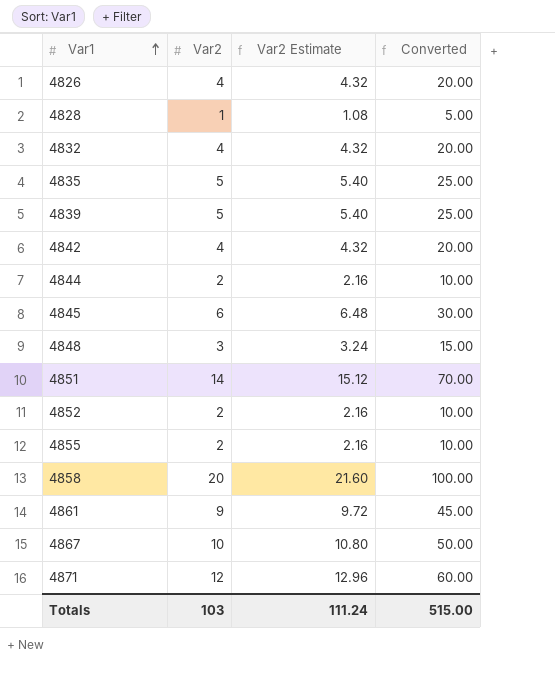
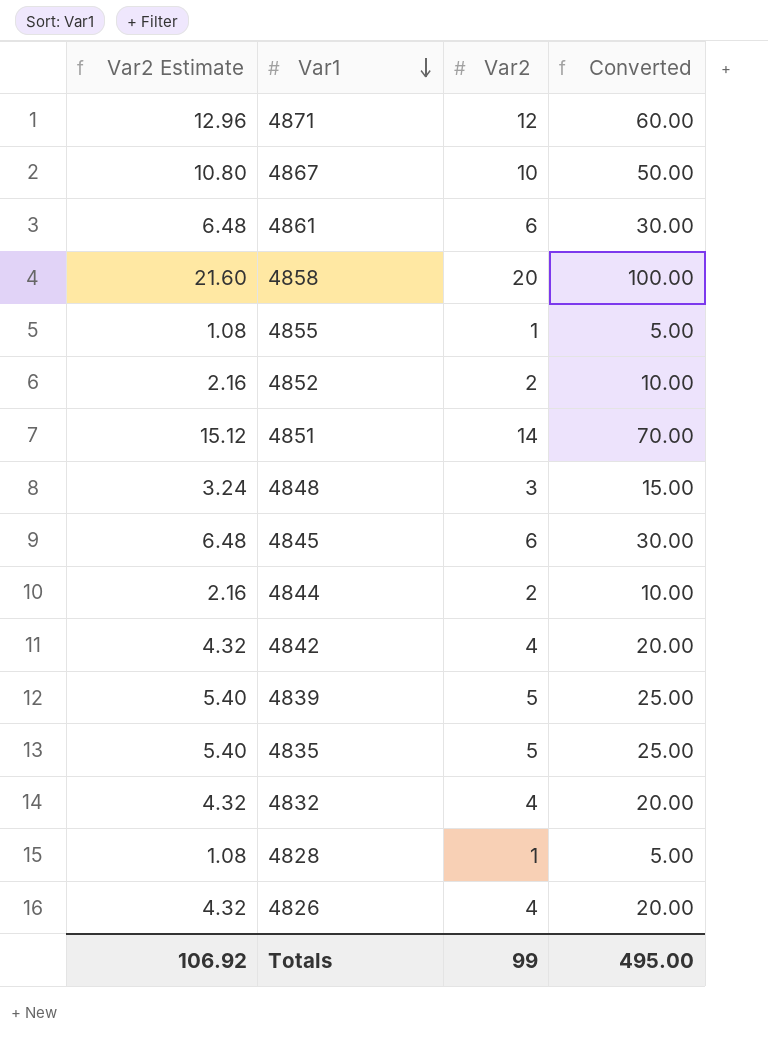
row order: Var1 ascending -> Var1 descending
column Var2 Estimate | position: 3 -> 1
4861 | Var2 Estimate: 9.72 -> 6.48
4861 | Var2: 9 -> 6
4861 | Converted: 45.00 -> 30.00
4855 | Var2 Estimate: 2.16 -> 1.08
4855 | Var2: 2 -> 1
4855 | Converted: 10.00 -> 5.00
Totals | Var2 Estimate: 111.24 -> 106.92
Totals | Var2: 103 -> 99
Totals | Converted: 515.00 -> 495.00

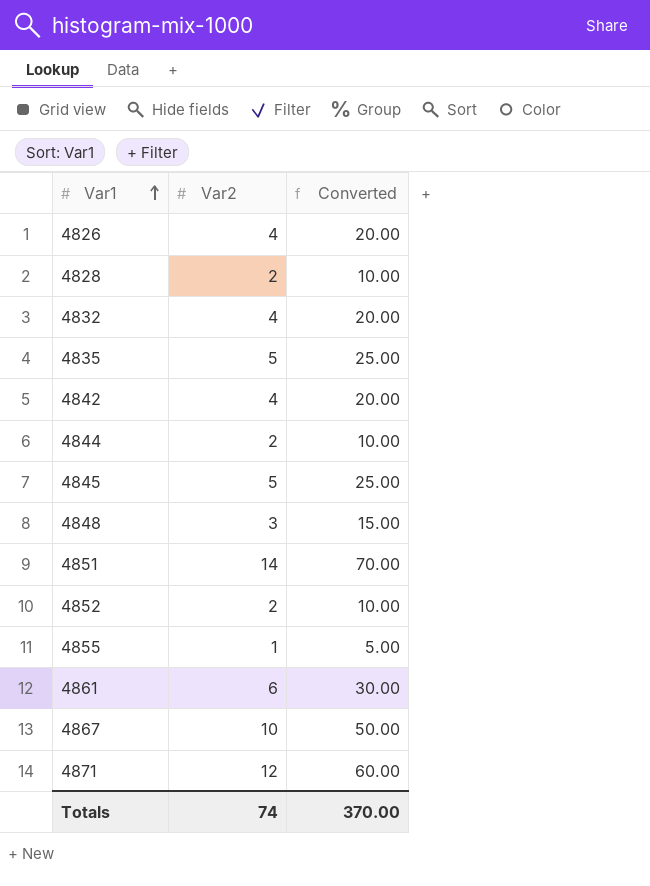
row order: Var1 descending -> Var1 ascending
column Var2 Estimate | formula: [Var2] * 1.08 -> none
row 4858: 21.60 | 20 | 100.00 -> none
row 4839: 5.40 | 5 | 25.00 -> none
4828 | Var2: 1 -> 2
4828 | Converted: 5.00 -> 10.00
4845 | Var2: 6 -> 5
4845 | Converted: 30.00 -> 25.00
Totals | Var2: 99 -> 74
Totals | Converted: 495.00 -> 370.00

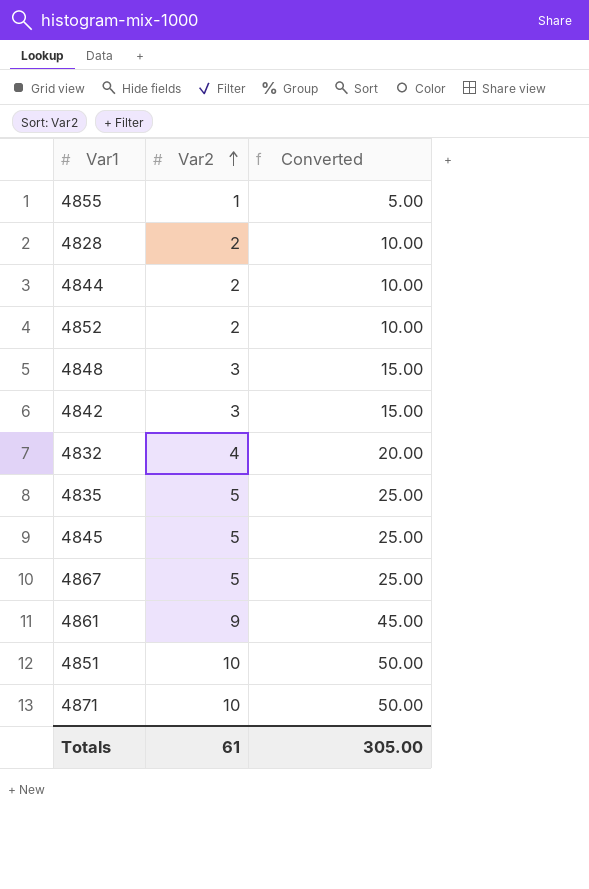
row order: Var1 ascending -> Var2 ascending
row 4826: 4 | 20.00 -> none
4842 | Var2: 4 -> 3
4842 | Converted: 20.00 -> 15.00
4867 | Var2: 10 -> 5
4867 | Converted: 50.00 -> 25.00
4861 | Var2: 6 -> 9
4861 | Converted: 30.00 -> 45.00
4851 | Var2: 14 -> 10
4851 | Converted: 70.00 -> 50.00
4871 | Var2: 12 -> 10
4871 | Converted: 60.00 -> 50.00
Totals | Var2: 74 -> 61
Totals | Converted: 370.00 -> 305.00

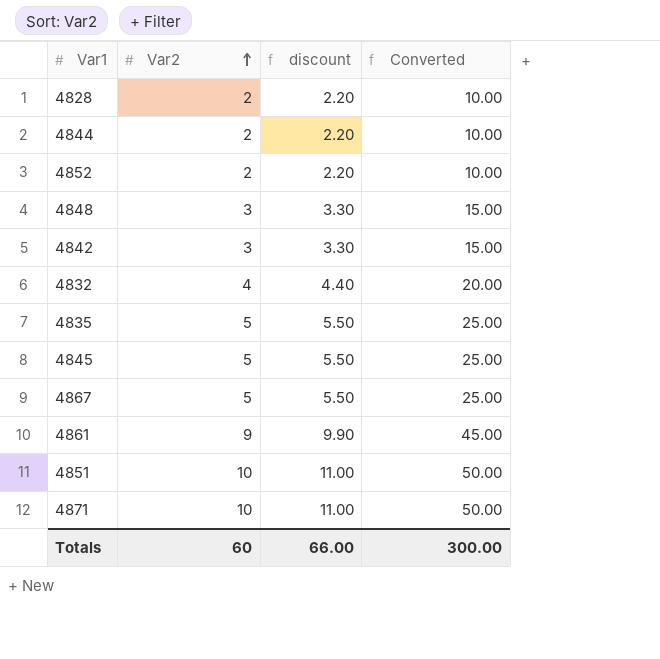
column discount | formula: none -> [Var2] * 1.1
row 4855: 1 | 5.00 -> none
Totals | Var2: 61 -> 60
Totals | Converted: 305.00 -> 300.00

